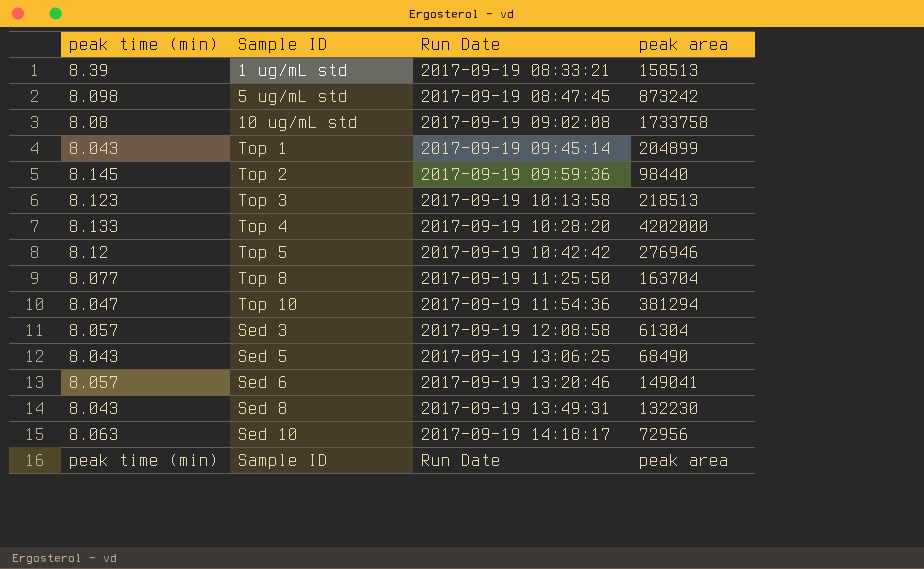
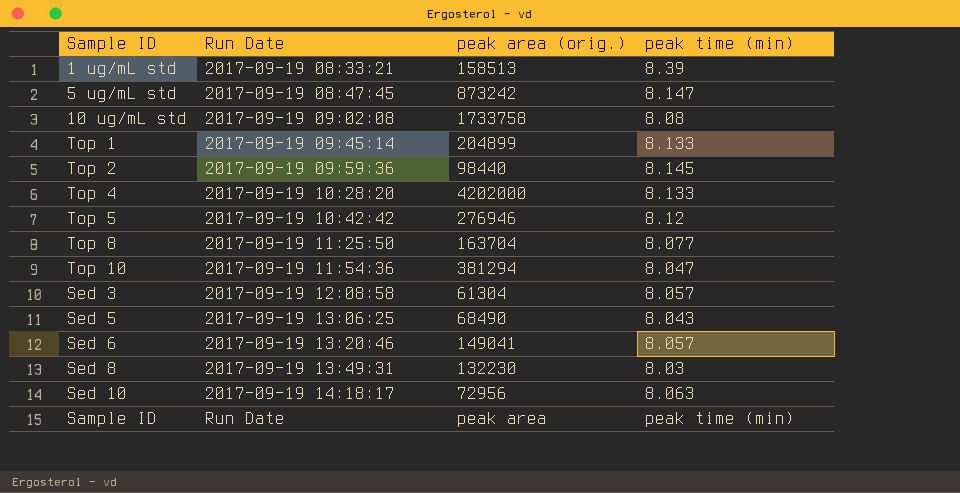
column name: peak area -> peak area (orig.)
column peak time (min) | position: 1 -> 4
row Top 3: 8.123 | 2017-09-19 10:13:58 | 218513 -> none
5 ug/mL std | peak time (min): 8.098 -> 8.147
Top 1 | peak time (min): 8.043 -> 8.133
Sed 8 | peak time (min): 8.043 -> 8.03

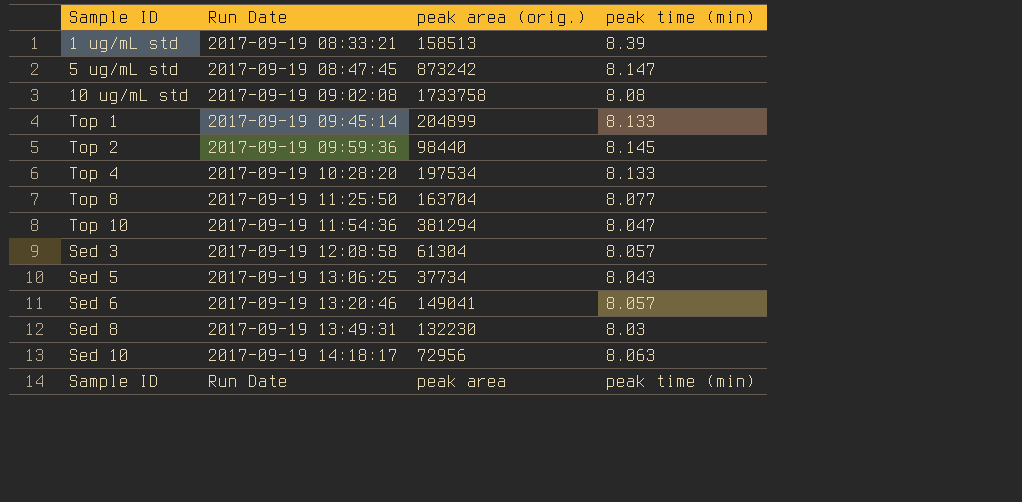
row Top 5: 2017-09-19 10:42:42 | 276946 | 8.12 -> none
Top 4 | peak area (orig.): 4202000 -> 197534
Sed 5 | peak area (orig.): 68490 -> 37734

